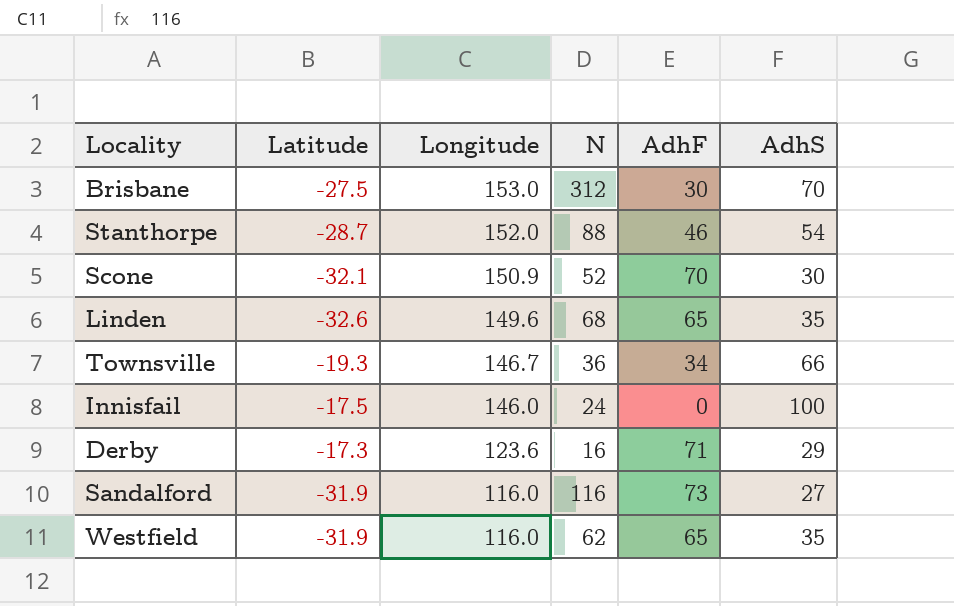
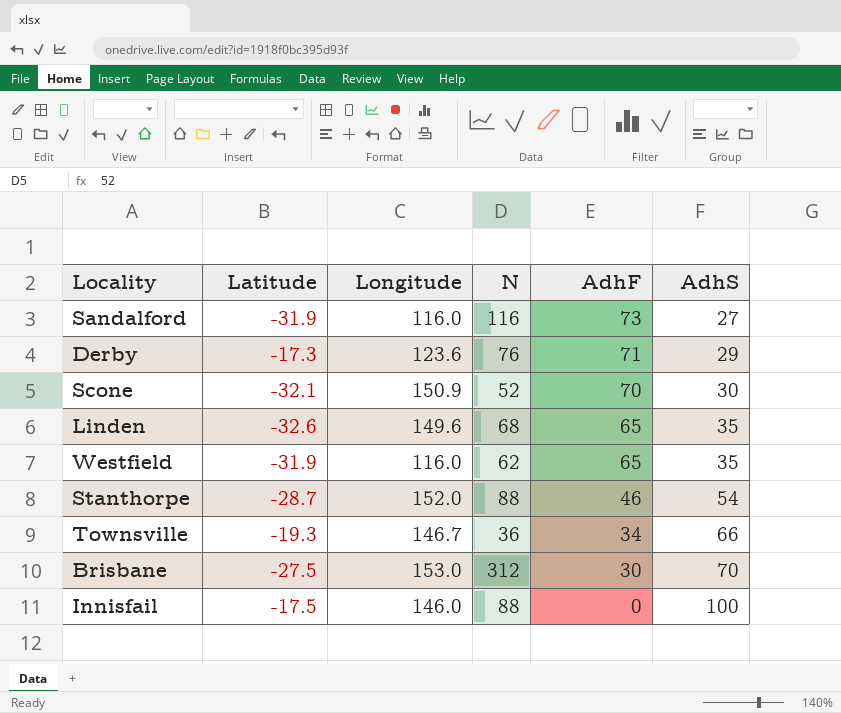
row order: Longitude descending -> AdhF descending
Derby | N: 16 -> 76
Innisfail | N: 24 -> 88

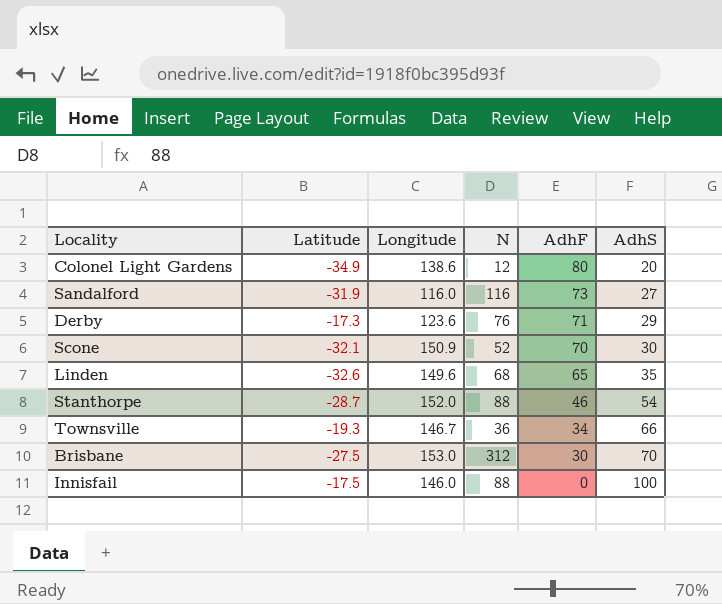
row Westfield: -31.9 | 116.0 | 62 | 65 | 35 -> none
row Colonel Light Gardens: none -> -34.9 | 138.6 | 12 | 80 | 20

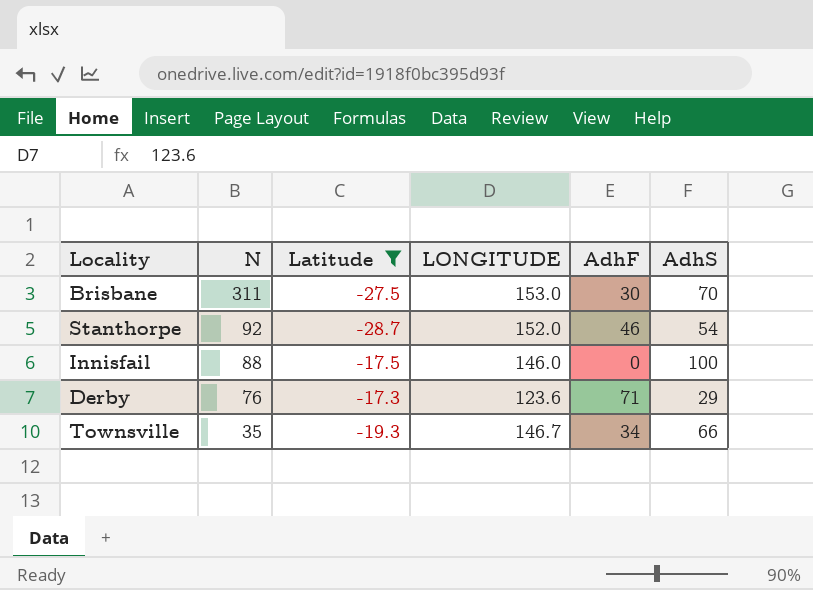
filter: none -> Latitude >= -28.7
row order: AdhF descending -> N descending
column N | position: 4 -> 2
column name: Longitude -> LONGITUDE
Brisbane | N: 312 -> 311
Stanthorpe | N: 88 -> 92
Townsville | N: 36 -> 35

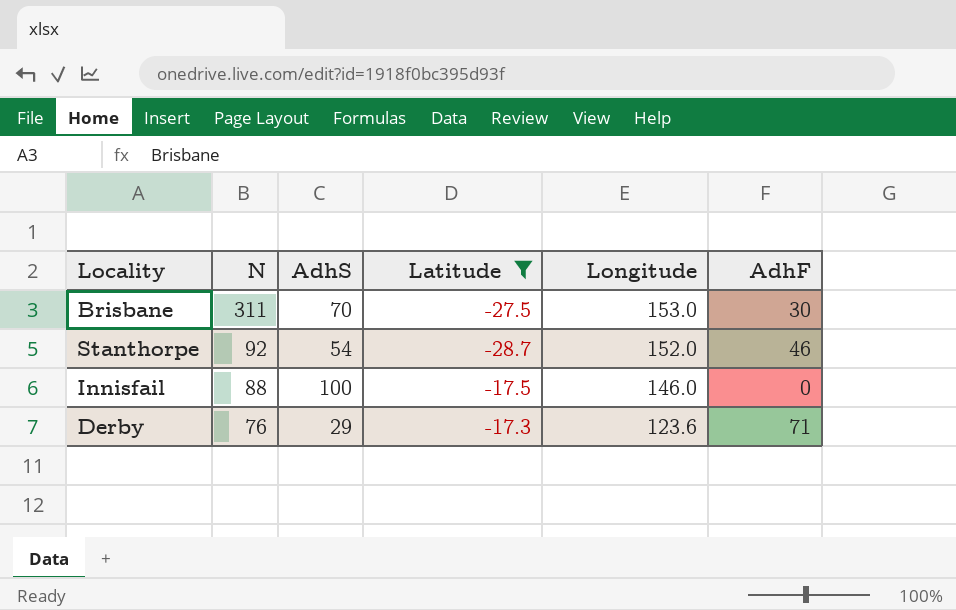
column AdhS | position: 6 -> 3
column name: LONGITUDE -> Longitude
row Townsville: 35 | -19.3 | 146.7 | 34 | 66 -> none

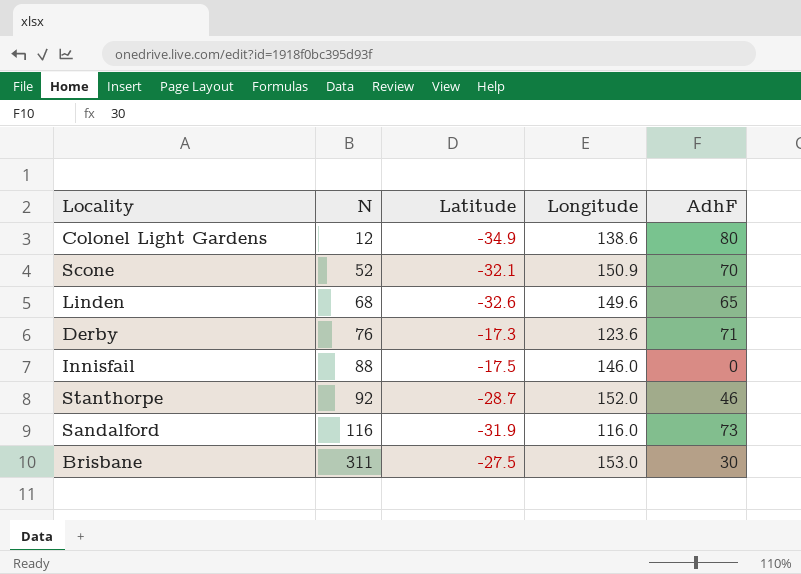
filter: Latitude >= -28.7 -> none
row order: N descending -> N ascending
column AdhS | position: 3 -> none

